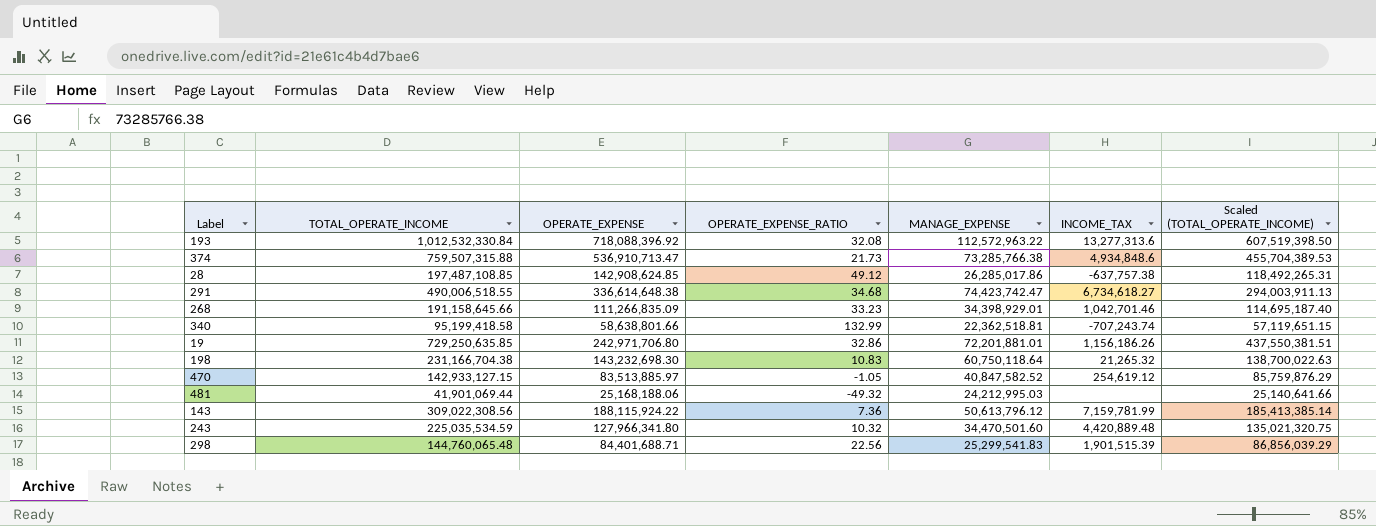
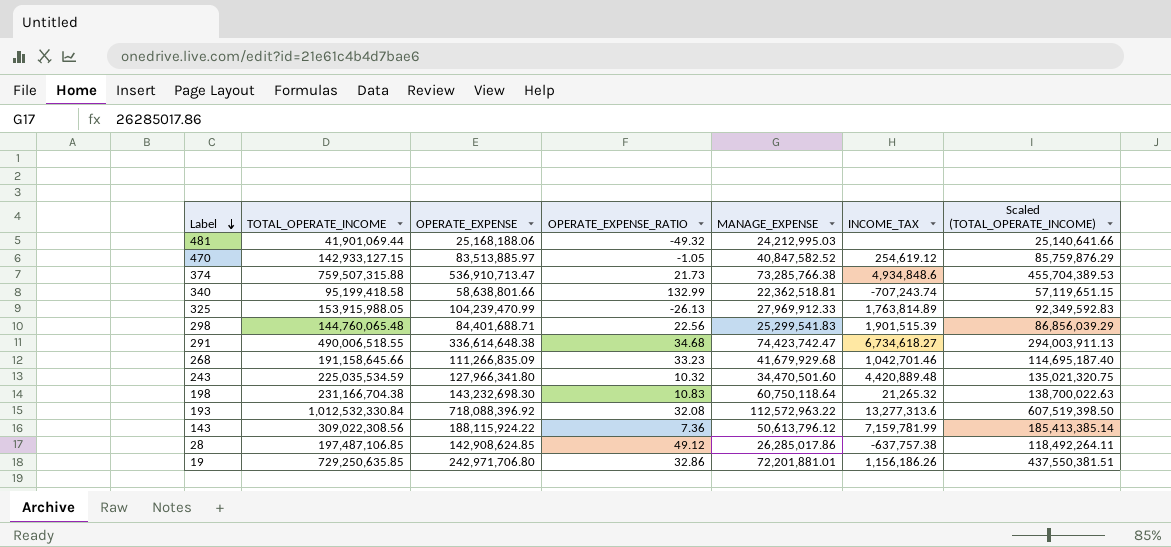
row order: none -> Label descending
row 325: none -> 153,915,988.05 | 104,239,470.99 | -26.13 | 27,969,912.33 | 1,763,814.89 | 92,349,592.83
268 | MANAGE_EXPENSE: 34,398,929.01 -> 41,679,929.68
28 | TOTAL_OPERATE_INCOME: 197,487,108.85 -> 197,487,106.85
28 | Scaled (TOTAL_OPERATE_INCOME): 118,492,265.31 -> 118,492,264.11

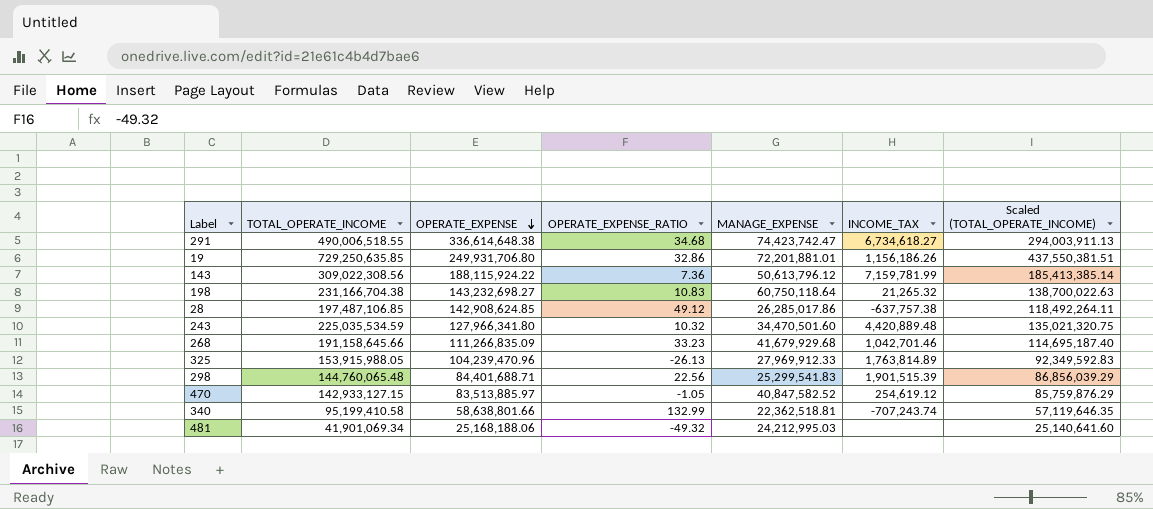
row order: Label descending -> OPERATE_EXPENSE descending
row 374: 759,507,315.88 | 536,910,713.47 | 21.73 | 73,285,766.38 | 4,934,848.6 | 455,704,389.53 -> none
row 193: 1,012,532,330.84 | 718,088,396.92 | 32.08 | 112,572,963.22 | 13,277,313.6 | 607,519,398.50 -> none
19 | OPERATE_EXPENSE: 242,971,706.80 -> 249,931,706.80
198 | OPERATE_EXPENSE: 143,232,698.30 -> 143,232,698.27
325 | OPERATE_EXPENSE: 104,239,470.99 -> 104,239,470.96
340 | TOTAL_OPERATE_INCOME: 95,199,418.58 -> 95,199,410.58
340 | Scaled (TOTAL_OPERATE_INCOME): 57,119,651.15 -> 57,119,646.35
481 | TOTAL_OPERATE_INCOME: 41,901,069.44 -> 41,901,069.34
481 | Scaled (TOTAL_OPERATE_INCOME): 25,140,641.66 -> 25,140,641.60

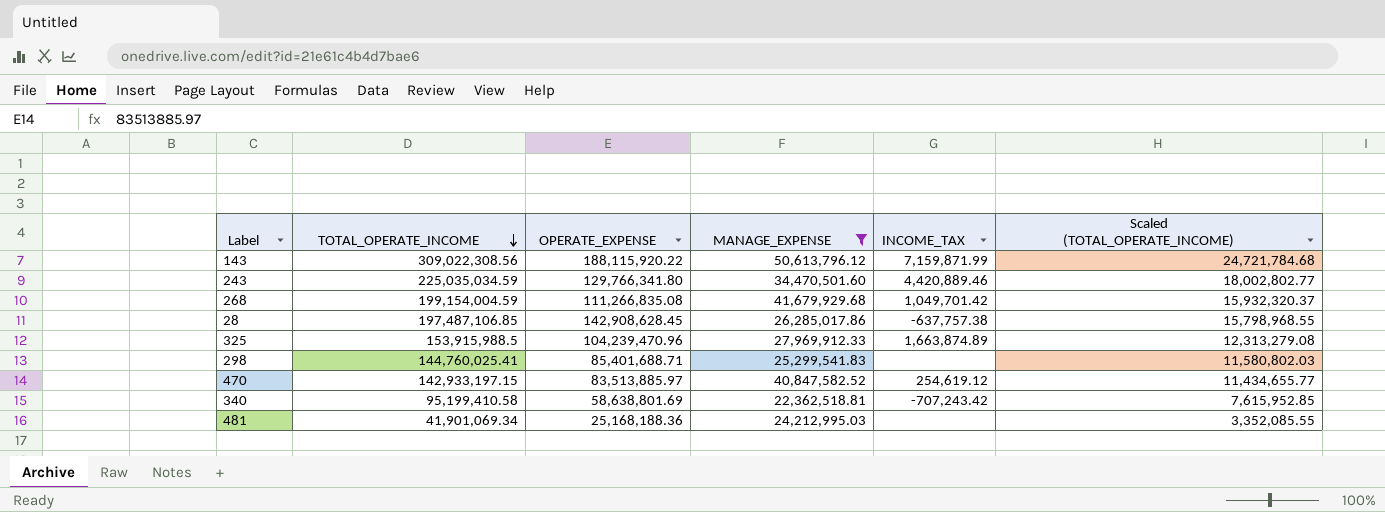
filter: none -> MANAGE_EXPENSE <= 50,613,796.12
row order: OPERATE_EXPENSE descending -> TOTAL_OPERATE_INCOME descending
column OPERATE_EXPENSE_RATIO | position: 4 -> none
column Scaled (TOTAL_OPERATE_INCOME) | formula: [TOTAL_OPERATE_INCOME] * 0.6 -> [TOTAL_OPERATE_INCOME] * 0.08
143 | OPERATE_EXPENSE: 188,115,924.22 -> 188,115,920.22
143 | INCOME_TAX: 7,159,781.99 -> 7,159,871.99
243 | TOTAL_OPERATE_INCOME: 225,035,534.59 -> 225,035,034.59
243 | OPERATE_EXPENSE: 127,966,341.80 -> 129,766,341.80
243 | INCOME_TAX: 4,420,889.48 -> 4,420,889.46
268 | TOTAL_OPERATE_INCOME: 191,158,645.66 -> 199,154,004.59
268 | OPERATE_EXPENSE: 111,266,835.09 -> 111,266,835.08
268 | INCOME_TAX: 1,042,701.46 -> 1,049,701.42
28 | OPERATE_EXPENSE: 142,908,624.85 -> 142,908,628.45
325 | TOTAL_OPERATE_INCOME: 153,915,988.05 -> 153,915,988.5
325 | INCOME_TAX: 1,763,814.89 -> 1,663,874.89
298 | TOTAL_OPERATE_INCOME: 144,760,065.48 -> 144,760,025.41
298 | OPERATE_EXPENSE: 84,401,688.71 -> 85,401,688.71
298 | INCOME_TAX: 1,901,515.39 -> none
470 | TOTAL_OPERATE_INCOME: 142,933,127.15 -> 142,933,197.15
340 | OPERATE_EXPENSE: 58,638,801.66 -> 58,638,801.69
340 | INCOME_TAX: -707,243.74 -> -707,243.42
481 | OPERATE_EXPENSE: 25,168,188.06 -> 25,168,188.36

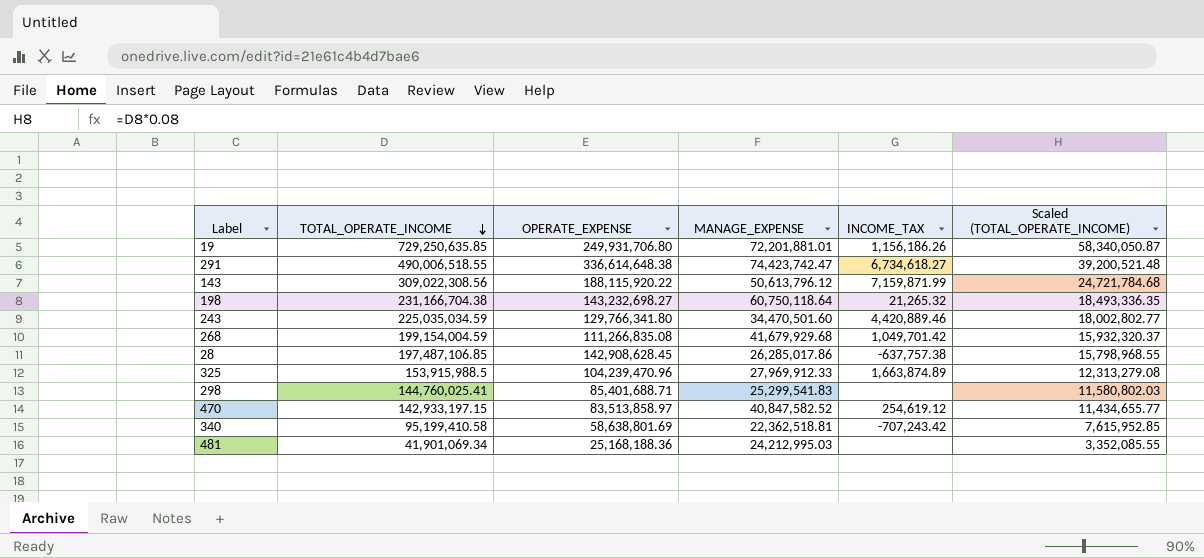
filter: MANAGE_EXPENSE <= 50,613,796.12 -> none
470 | OPERATE_EXPENSE: 83,513,885.97 -> 83,513,858.97

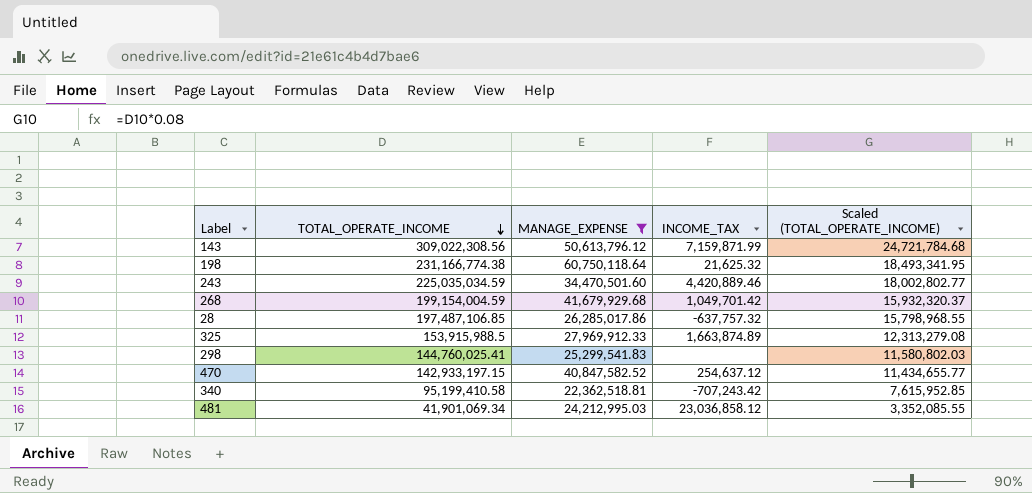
filter: none -> MANAGE_EXPENSE <= 60,750,118.64
column OPERATE_EXPENSE | position: 3 -> none
198 | TOTAL_OPERATE_INCOME: 231,166,704.38 -> 231,166,774.38
198 | INCOME_TAX: 21,265.32 -> 21,625.32
198 | Scaled (TOTAL_OPERATE_INCOME): 18,493,336.35 -> 18,493,341.95
28 | INCOME_TAX: -637,757.38 -> -637,757.32
470 | INCOME_TAX: 254,619.12 -> 254,637.12
481 | INCOME_TAX: none -> 23,036,858.12

